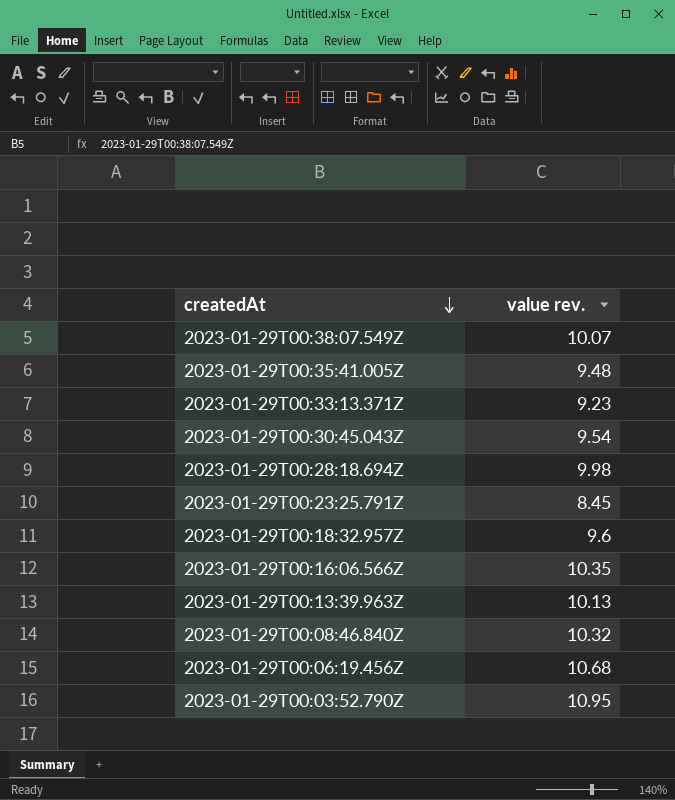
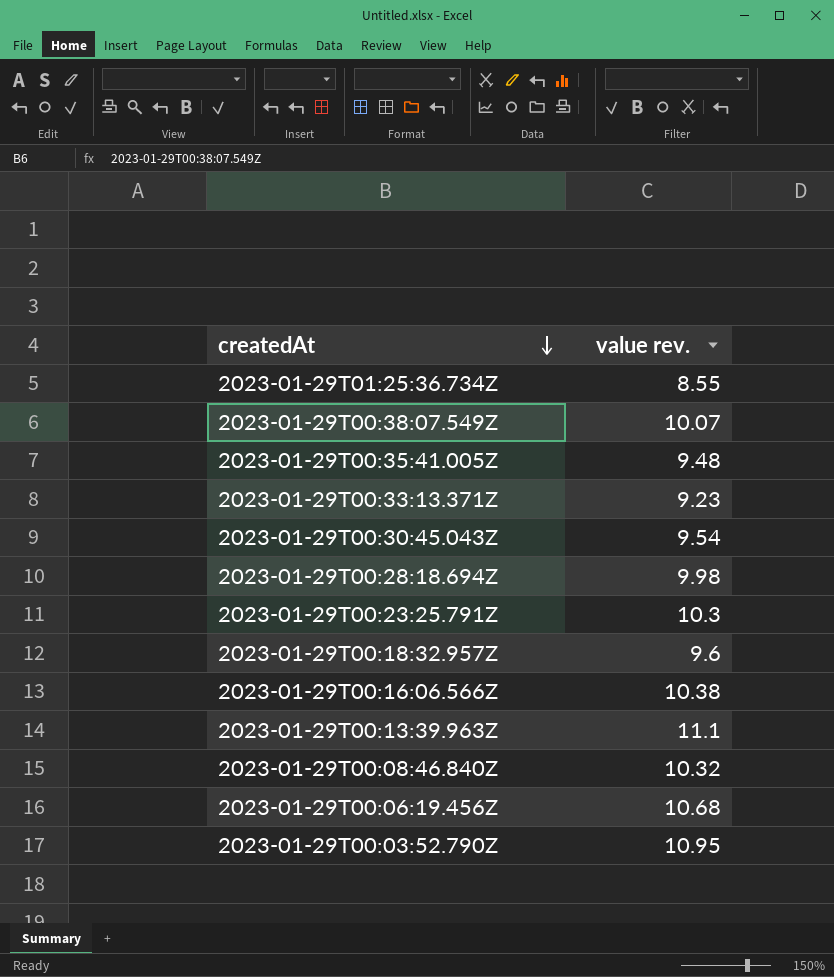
row 2023-01-29T01:25:36.734Z: none -> 8.55
2023-01-29T00:23:25.791Z | value rev.: 8.45 -> 10.3
2023-01-29T00:16:06.566Z | value rev.: 10.35 -> 10.38
2023-01-29T00:13:39.963Z | value rev.: 10.13 -> 11.1

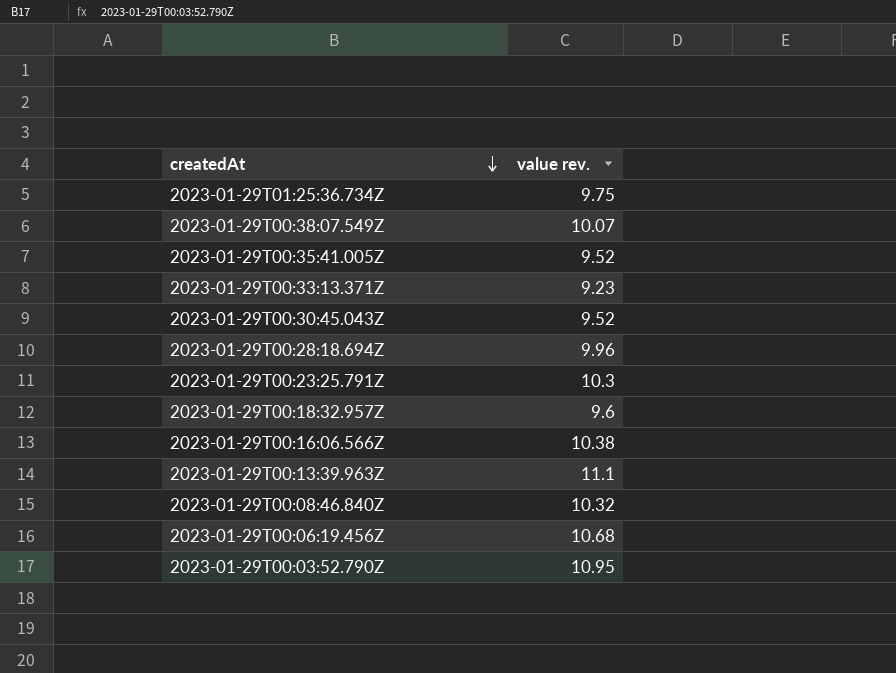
2023-01-29T01:25:36.734Z | value rev.: 8.55 -> 9.75
2023-01-29T00:35:41.005Z | value rev.: 9.48 -> 9.52
2023-01-29T00:30:45.043Z | value rev.: 9.54 -> 9.52
2023-01-29T00:28:18.694Z | value rev.: 9.98 -> 9.96

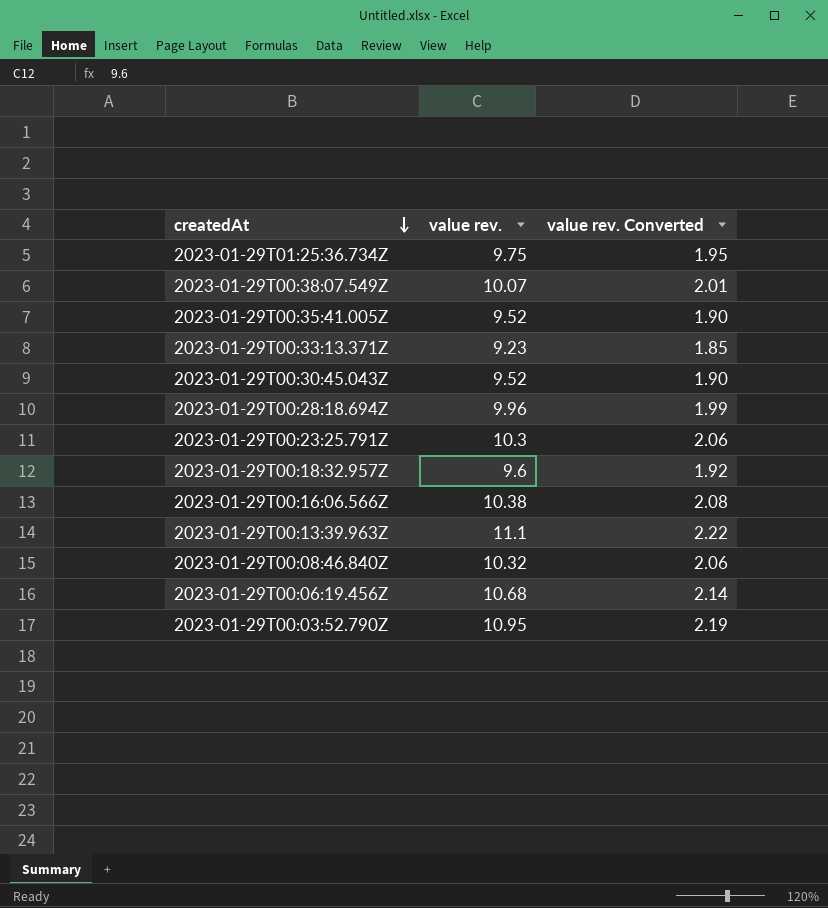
column value rev. Converted | formula: none -> [value rev.] * 0.2

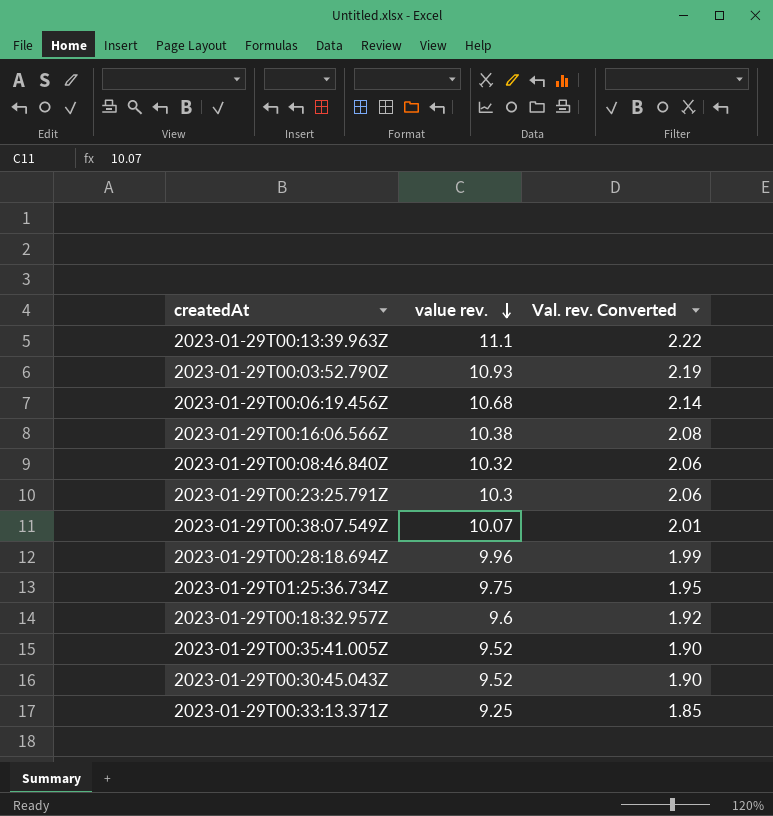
row order: createdAt descending -> value rev. descending
column name: value rev. Converted -> Val. rev. Converted
2023-01-29T00:03:52.790Z | value rev.: 10.95 -> 10.93
2023-01-29T00:33:13.371Z | value rev.: 9.23 -> 9.25

